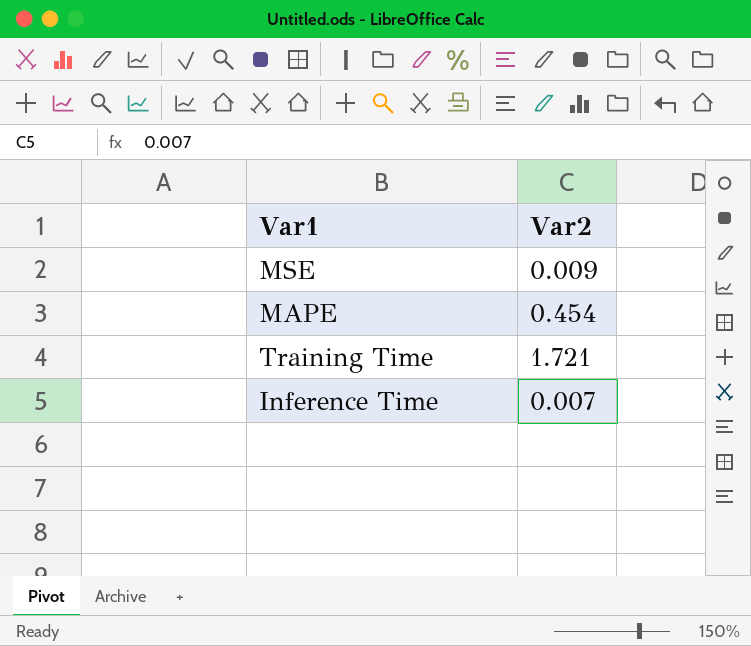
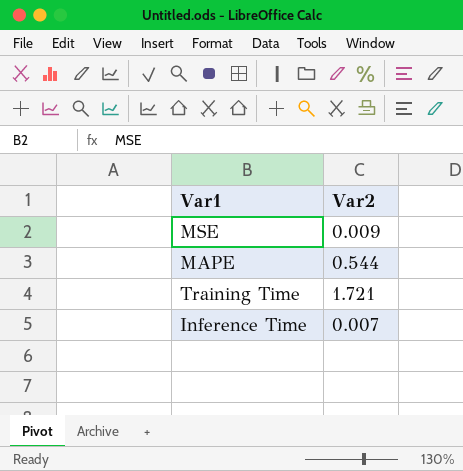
MAPE | Var2: 0.454 -> 0.544

